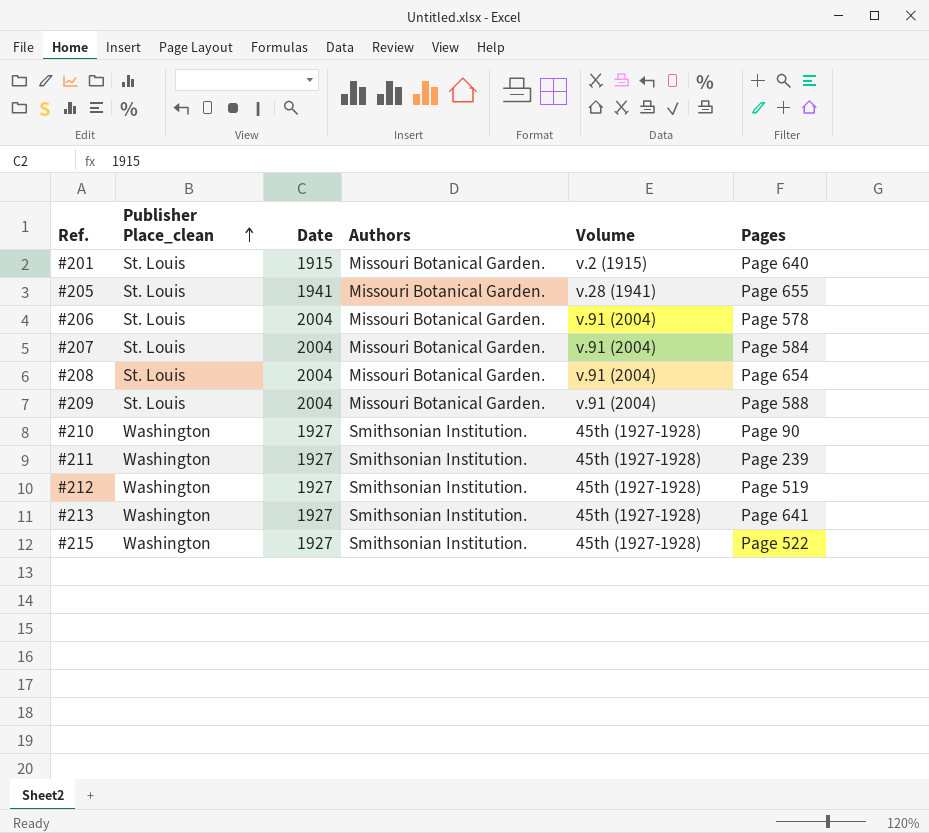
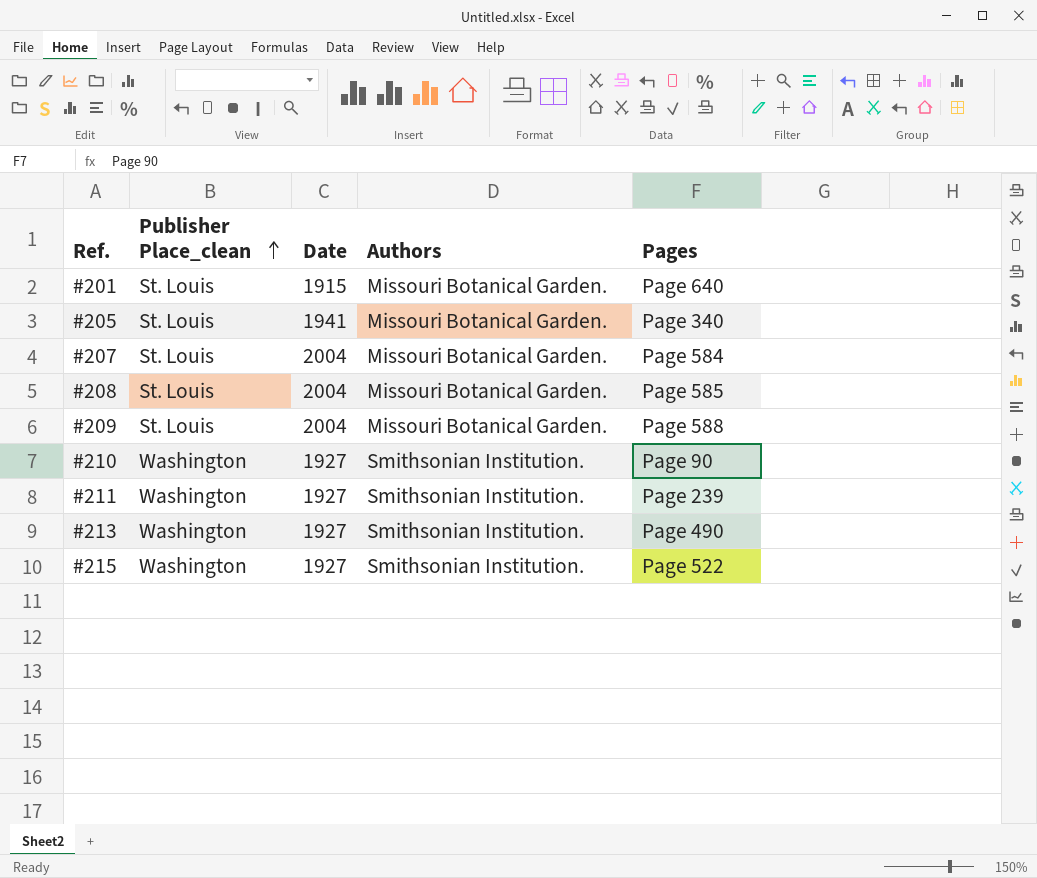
column Volume | position: 5 -> none
row #206: St. Louis | 2004 | Missouri Botanical Garden. | v.91 (2004) | Page 578 -> none
row #212: Washington | 1927 | Smithsonian Institution. | 45th (1927-1928) | Page 519 -> none
#205 | Pages: Page 655 -> Page 340
#208 | Pages: Page 654 -> Page 585
#213 | Pages: Page 641 -> Page 490

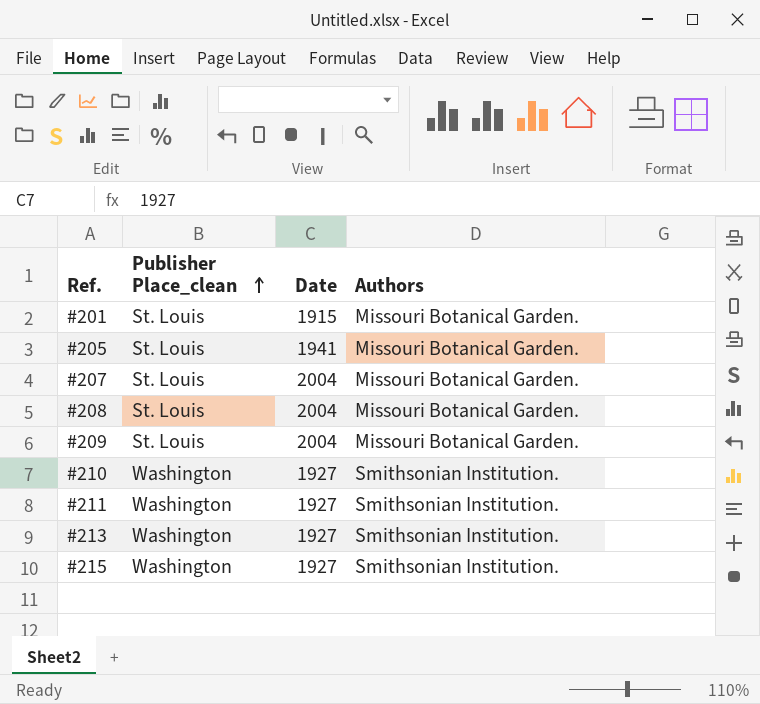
column Pages | position: 5 -> none

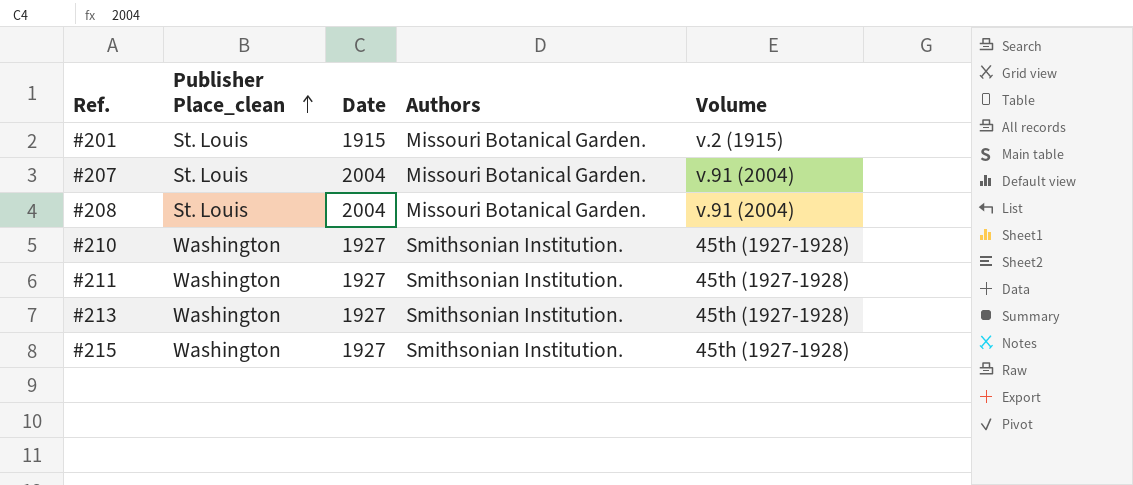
column Volume | position: none -> 5
row #205: St. Louis | 1941 | Missouri Botanical Garden. -> none
row #209: St. Louis | 2004 | Missouri Botanical Garden. -> none

